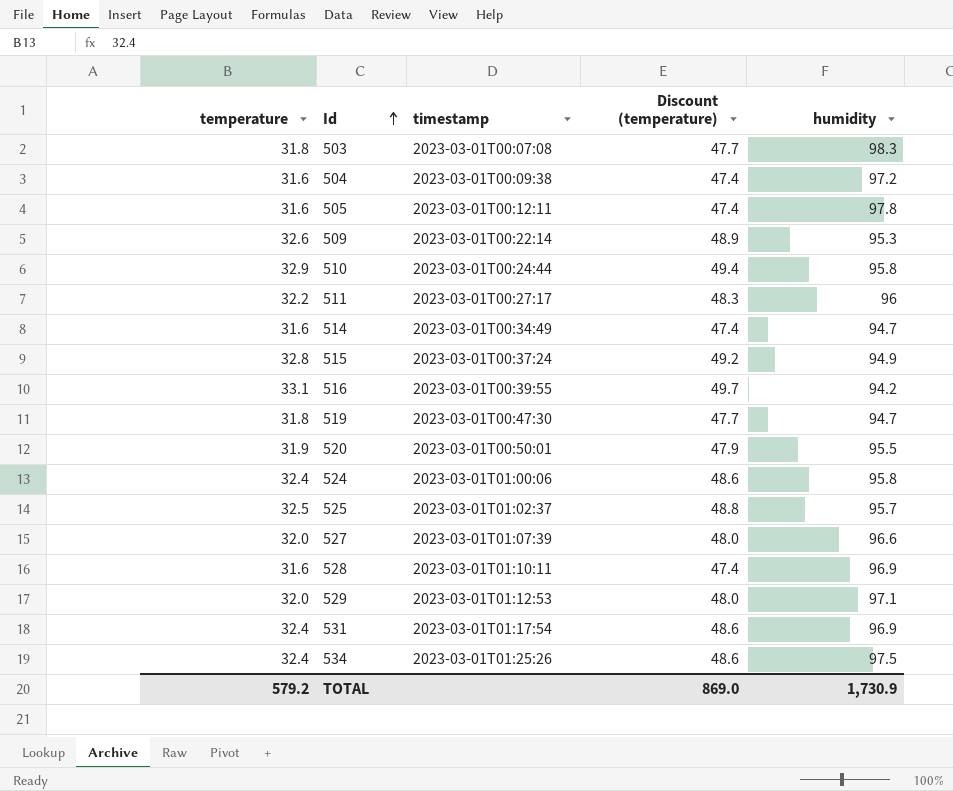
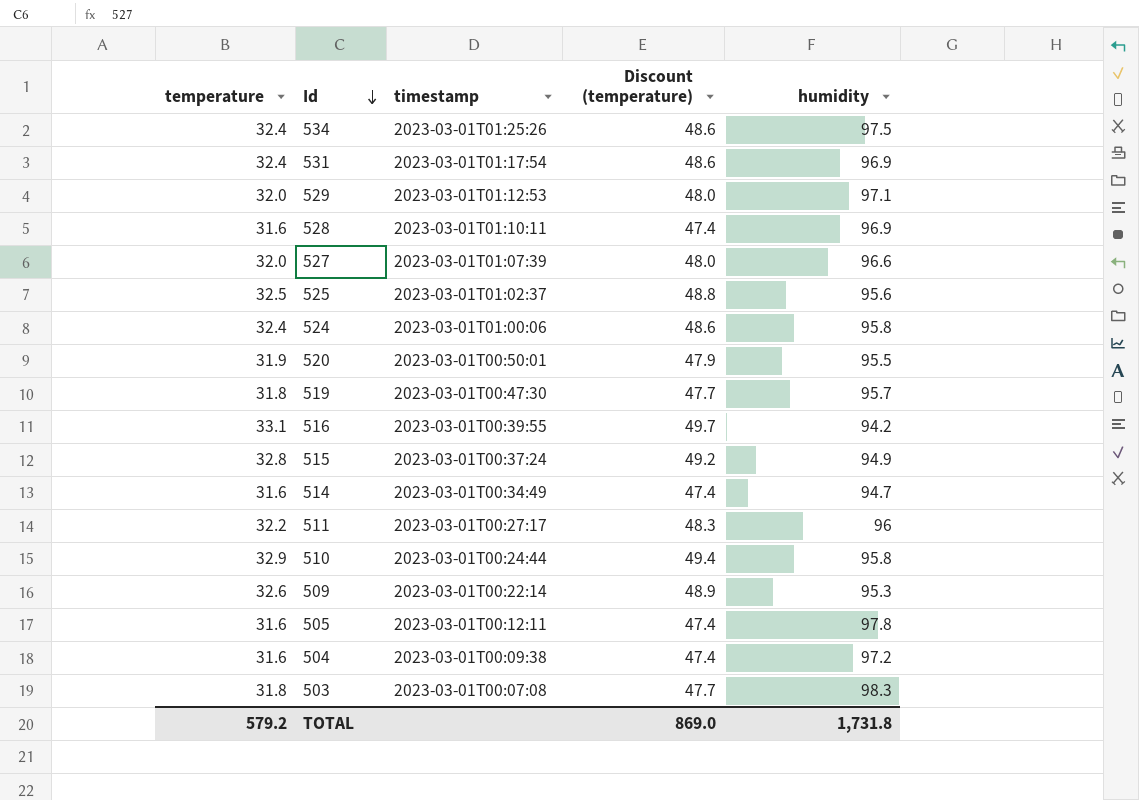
row order: Id ascending -> Id descending
525 | humidity: 95.7 -> 95.6
519 | humidity: 94.7 -> 95.7
TOTAL | humidity: 1,730.9 -> 1,731.8

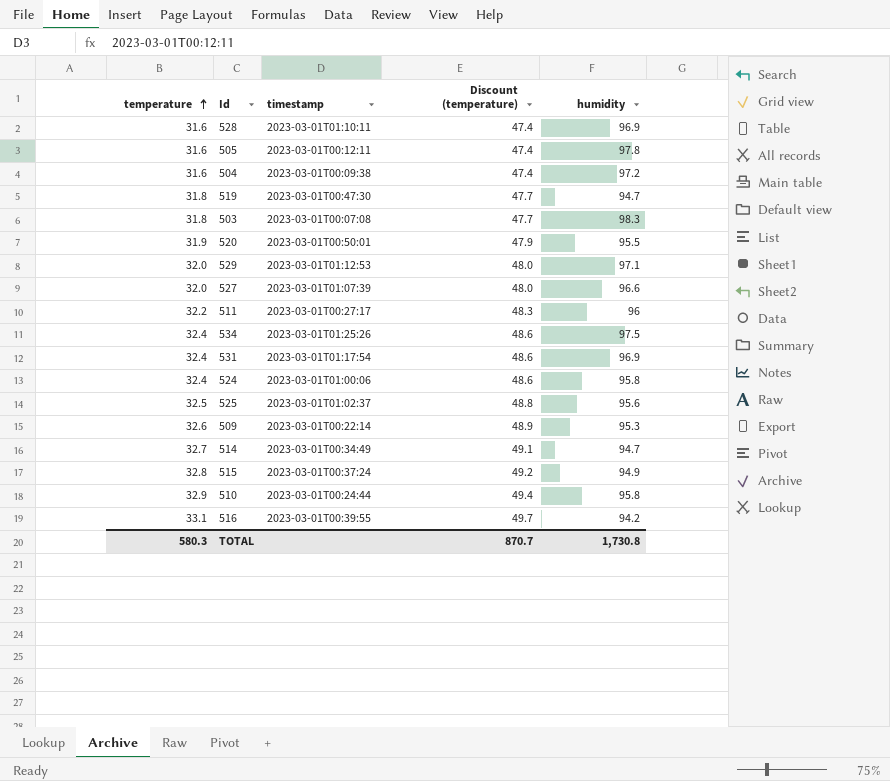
row order: Id descending -> temperature ascending
519 | humidity: 95.7 -> 94.7
514 | temperature: 31.6 -> 32.7
514 | Discount (temperature): 47.4 -> 49.1
TOTAL | temperature: 579.2 -> 580.3
TOTAL | Discount (temperature): 869.0 -> 870.7
TOTAL | humidity: 1,731.8 -> 1,730.8

